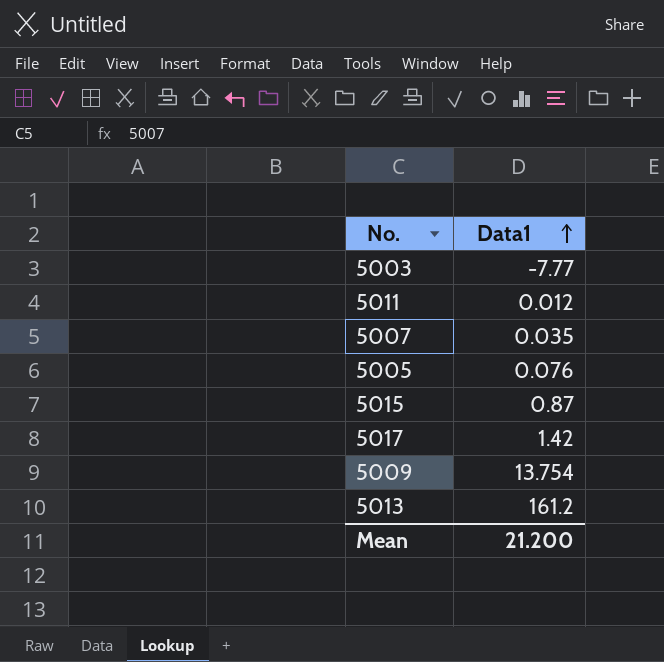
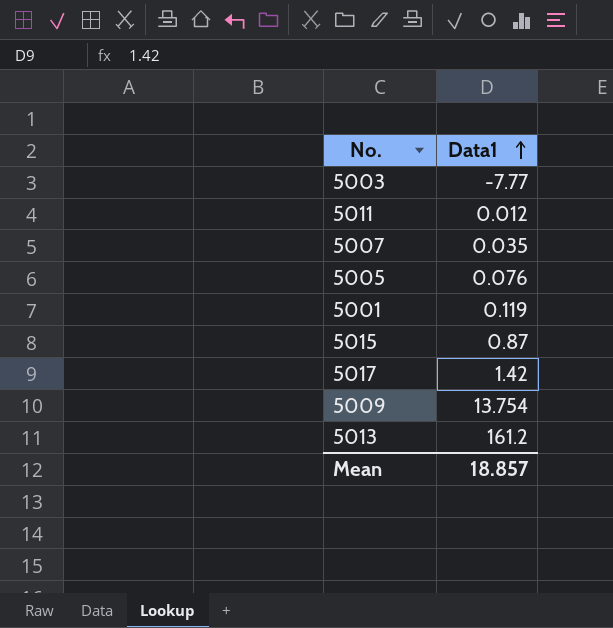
row 5001: none -> 0.119
Mean | Data1: 21.200 -> 18.857

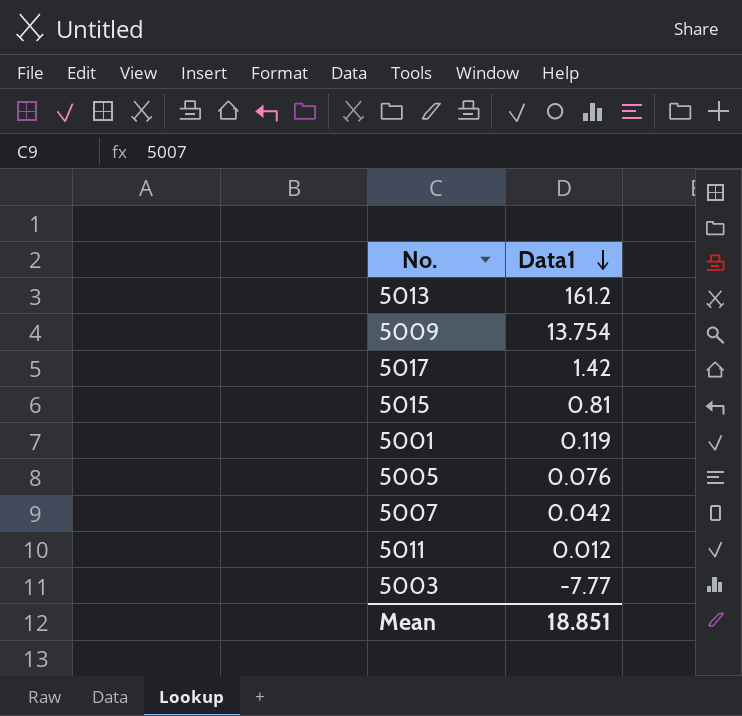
row order: Data1 ascending -> Data1 descending
5015 | Data1: 0.87 -> 0.81
5007 | Data1: 0.035 -> 0.042
Mean | Data1: 18.857 -> 18.851

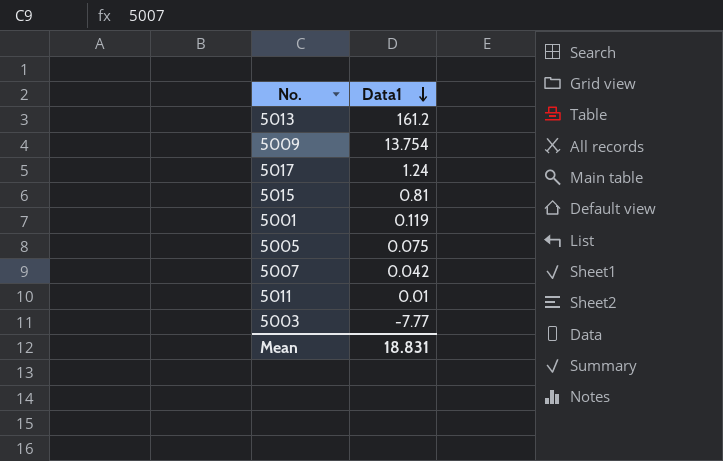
5017 | Data1: 1.42 -> 1.24
5005 | Data1: 0.076 -> 0.075
5011 | Data1: 0.012 -> 0.01
Mean | Data1: 18.851 -> 18.831

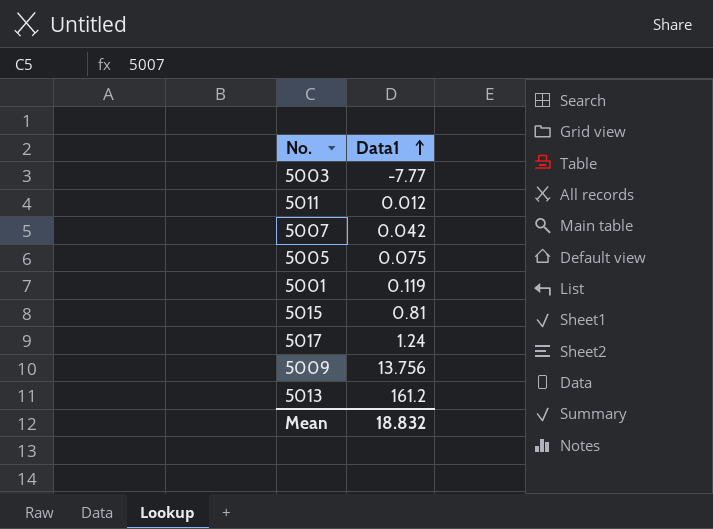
row order: Data1 descending -> Data1 ascending
5011 | Data1: 0.01 -> 0.012
5009 | Data1: 13.754 -> 13.756
Mean | Data1: 18.831 -> 18.832

